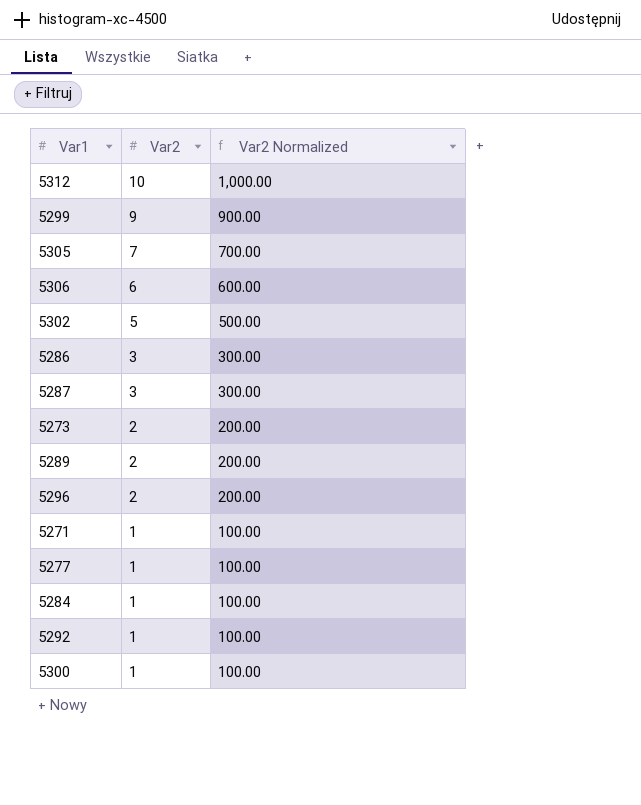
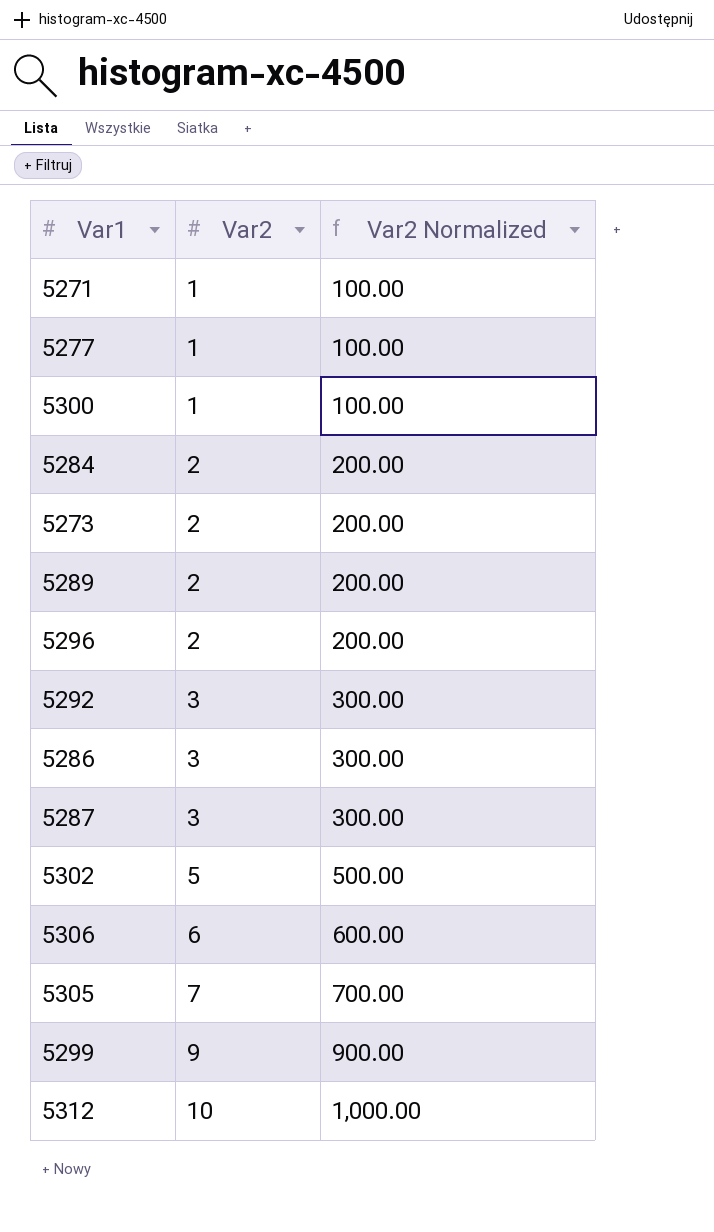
row order: Var2 descending -> Var2 ascending
5284 | Var2: 1 -> 2
5284 | Var2 Normalized: 100.00 -> 200.00
5292 | Var2: 1 -> 3
5292 | Var2 Normalized: 100.00 -> 300.00

